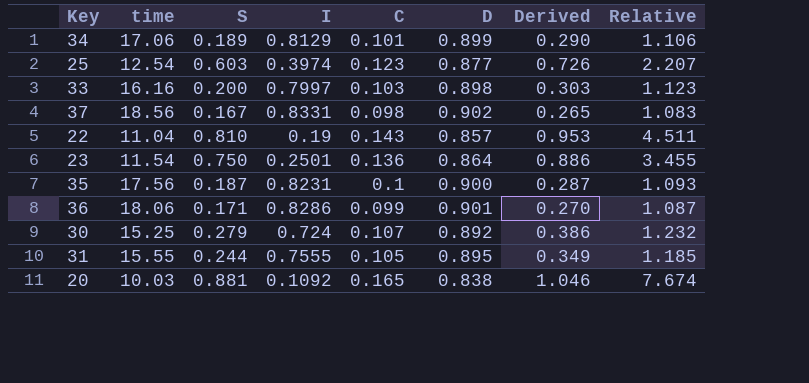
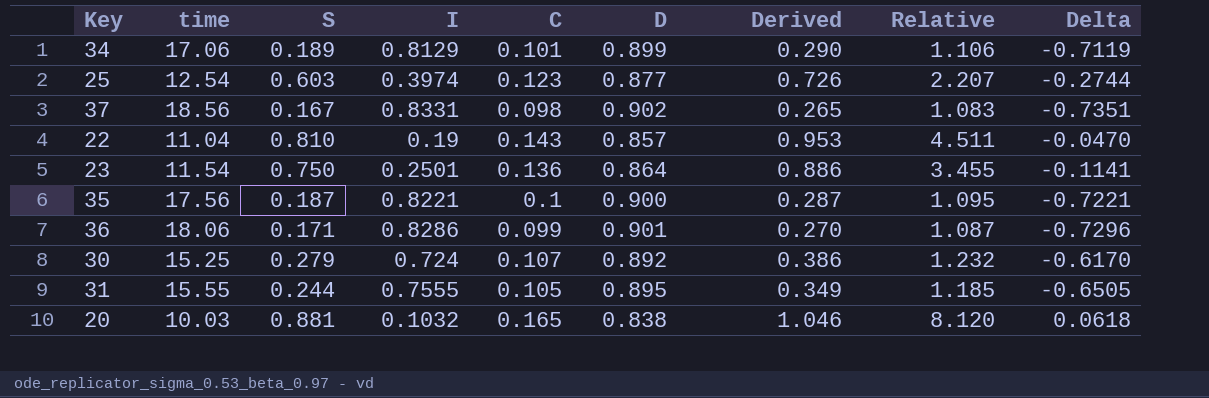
column Delta | formula: none -> [C] - [I]
row 33: 16.16 | 0.200 | 0.7997 | 0.103 | 0.898 | 0.303 | 1.123 -> none
35 | I: 0.8231 -> 0.8221
35 | Relative: 1.093 -> 1.095
20 | I: 0.1092 -> 0.1032
20 | Relative: 7.674 -> 8.120

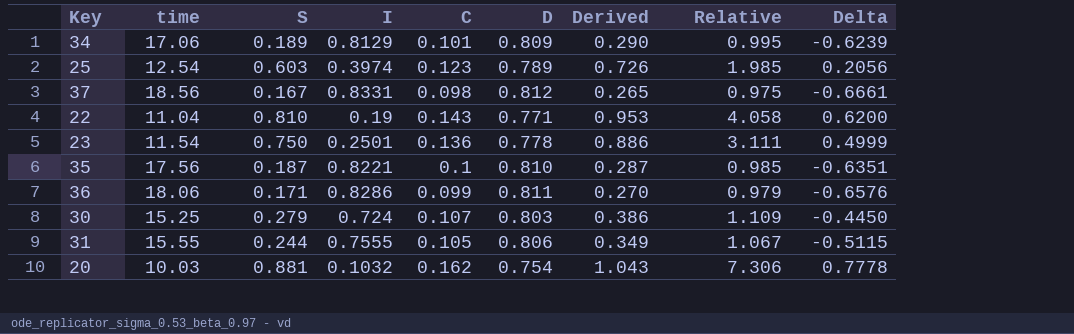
column Delta | formula: [C] - [I] -> [S] - [I]
34 | D: 0.899 -> 0.809
34 | Relative: 1.106 -> 0.995
25 | D: 0.877 -> 0.789
25 | Relative: 2.207 -> 1.985
37 | D: 0.902 -> 0.812
37 | Relative: 1.083 -> 0.975
22 | D: 0.857 -> 0.771
22 | Relative: 4.511 -> 4.058
23 | D: 0.864 -> 0.778
23 | Relative: 3.455 -> 3.111
35 | D: 0.900 -> 0.810
35 | Relative: 1.095 -> 0.985
36 | D: 0.901 -> 0.811
36 | Relative: 1.087 -> 0.979
30 | D: 0.892 -> 0.803
30 | Relative: 1.232 -> 1.109
31 | D: 0.895 -> 0.806
31 | Relative: 1.185 -> 1.067
20 | C: 0.165 -> 0.162
20 | D: 0.838 -> 0.754
20 | Derived: 1.046 -> 1.043
20 | Relative: 8.120 -> 7.306

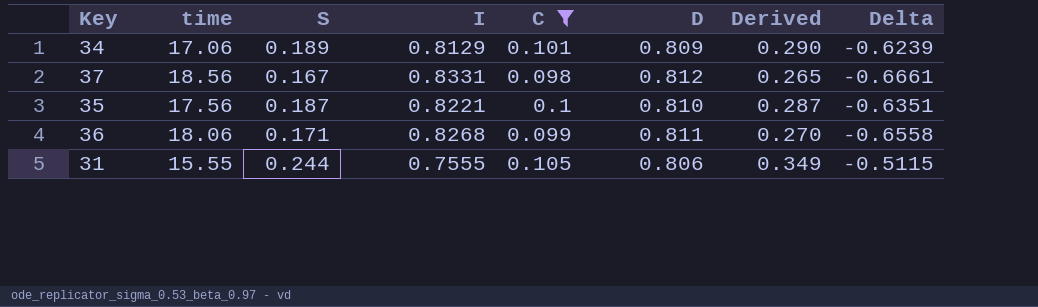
filter: none -> C <= 0.105
column Relative | formula: [D] / [I] -> none
36 | I: 0.8286 -> 0.8268
36 | Delta: -0.6576 -> -0.6558

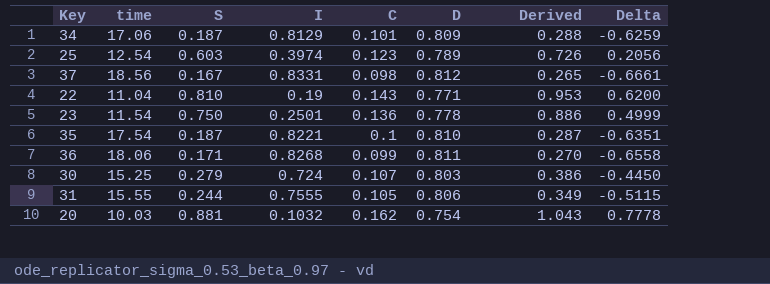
filter: C <= 0.105 -> none
34 | S: 0.189 -> 0.187
34 | Derived: 0.290 -> 0.288
34 | Delta: -0.6239 -> -0.6259
35 | time: 17.56 -> 17.54

